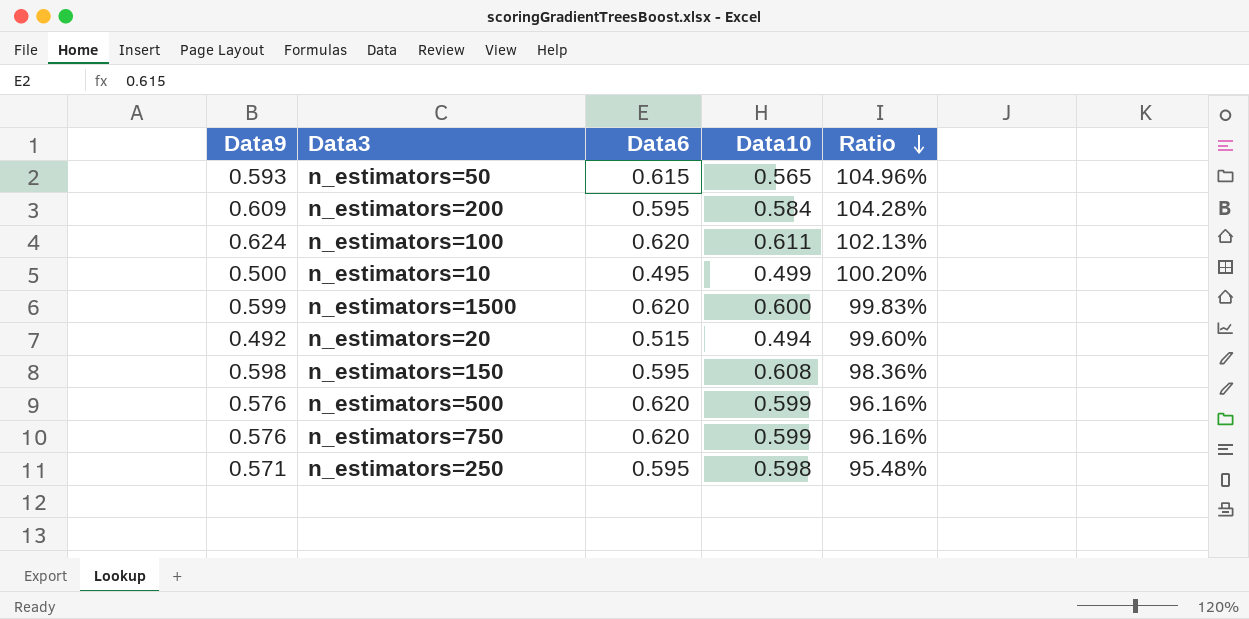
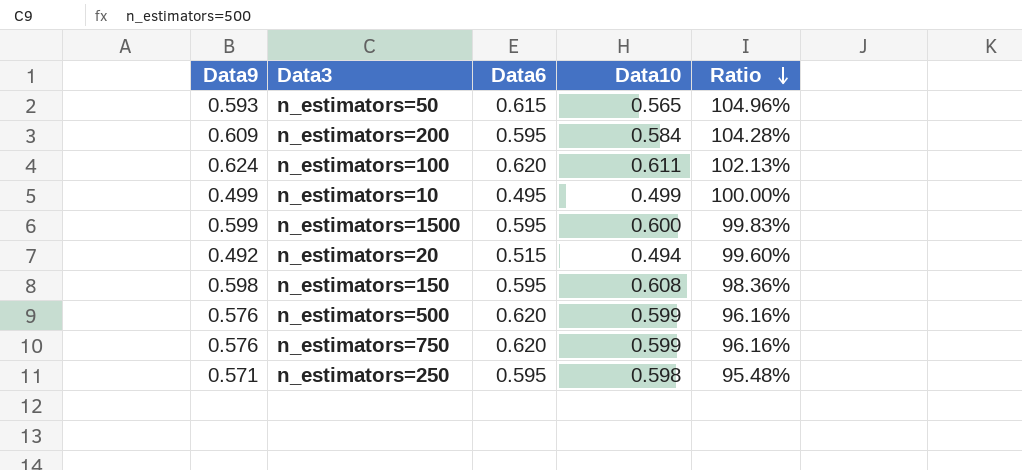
n_estimators=10 | Data9: 0.500 -> 0.499
n_estimators=10 | Ratio: 100.20% -> 100.00%
n_estimators=1500 | Data6: 0.620 -> 0.595

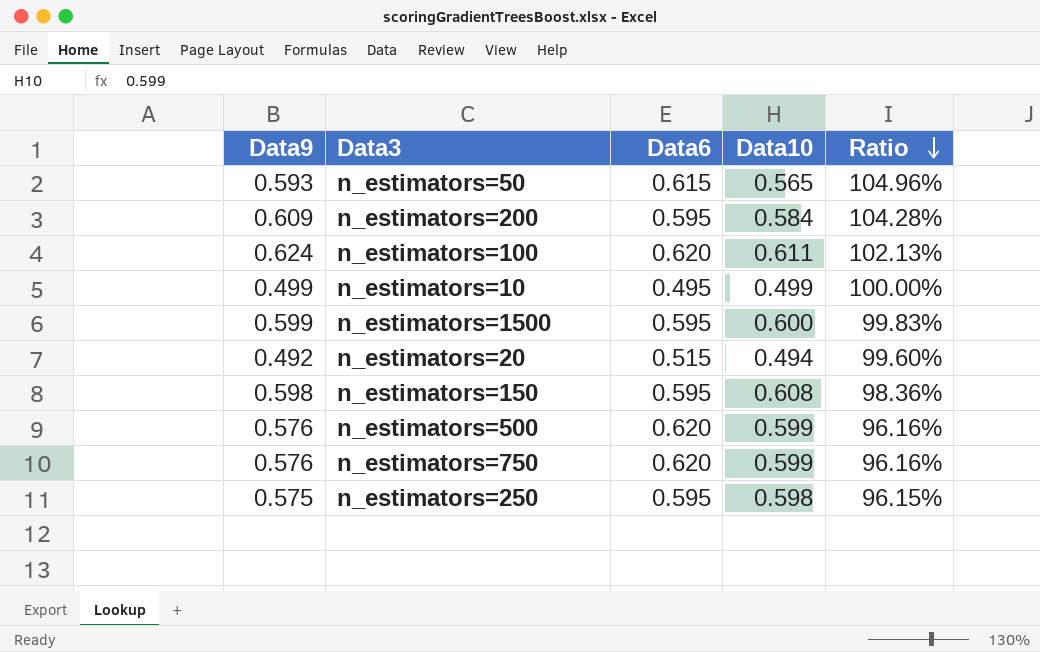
n_estimators=250 | Data9: 0.571 -> 0.575
n_estimators=250 | Ratio: 95.48% -> 96.15%

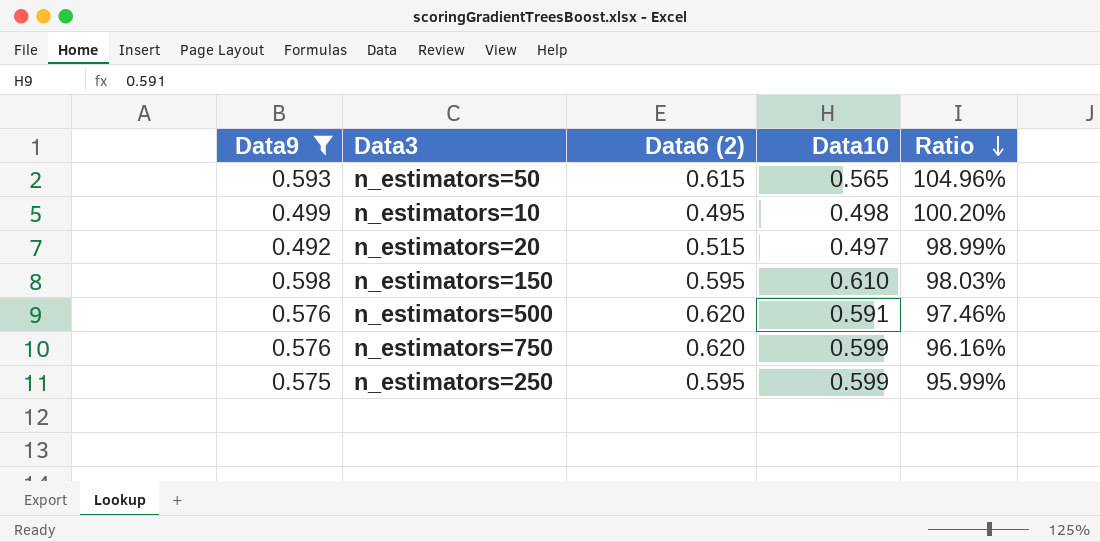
filter: none -> Data9 <= 0.598
column name: Data6 -> Data6 (2)
n_estimators=10 | Data10: 0.499 -> 0.498
n_estimators=10 | Ratio: 100.00% -> 100.20%
n_estimators=20 | Data10: 0.494 -> 0.497
n_estimators=20 | Ratio: 99.60% -> 98.99%
n_estimators=150 | Data10: 0.608 -> 0.610
n_estimators=150 | Ratio: 98.36% -> 98.03%
n_estimators=500 | Data10: 0.599 -> 0.591
n_estimators=500 | Ratio: 96.16% -> 97.46%
n_estimators=250 | Data10: 0.598 -> 0.599
n_estimators=250 | Ratio: 96.15% -> 95.99%

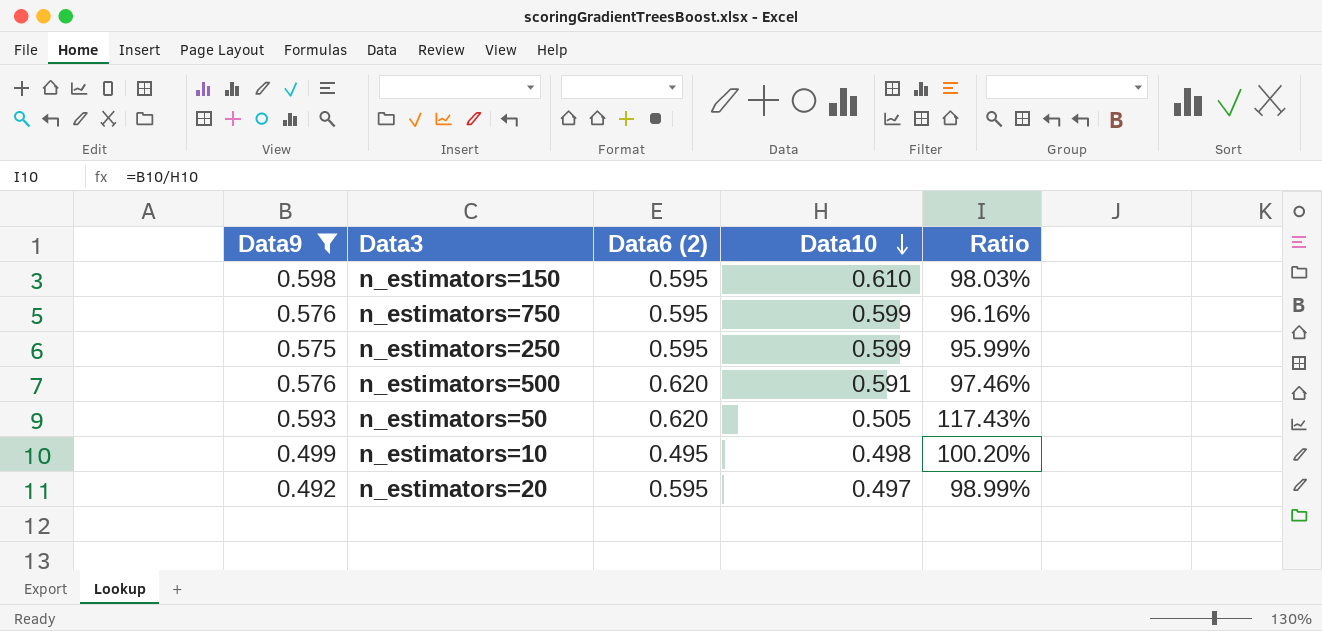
row order: Ratio descending -> Data10 descending
n_estimators=750 | Data6 (2): 0.620 -> 0.595
n_estimators=50 | Data6 (2): 0.615 -> 0.620
n_estimators=50 | Data10: 0.565 -> 0.505
n_estimators=50 | Ratio: 104.96% -> 117.43%
n_estimators=20 | Data6 (2): 0.515 -> 0.595

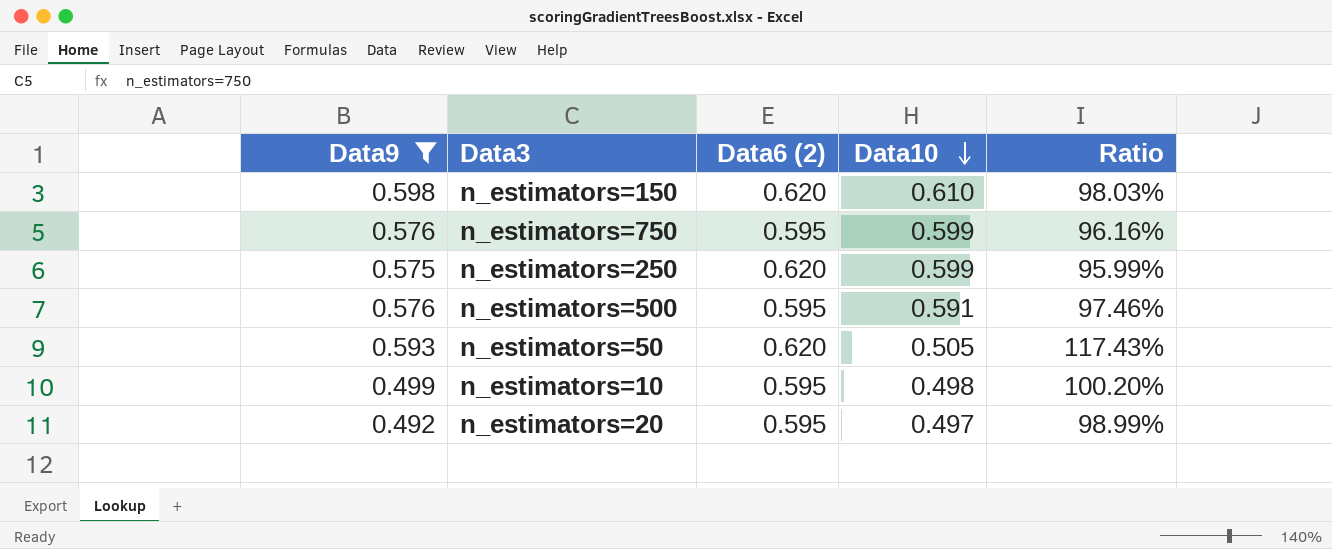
n_estimators=150 | Data6 (2): 0.595 -> 0.620
n_estimators=250 | Data6 (2): 0.595 -> 0.620
n_estimators=500 | Data6 (2): 0.620 -> 0.595
n_estimators=10 | Data6 (2): 0.495 -> 0.595

